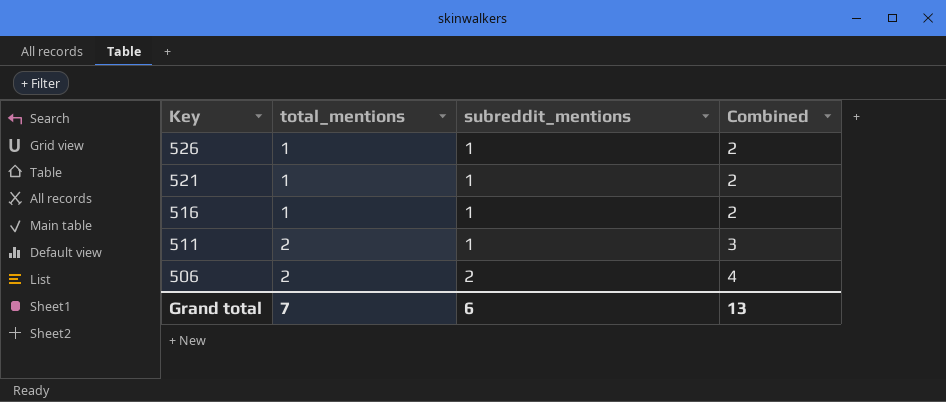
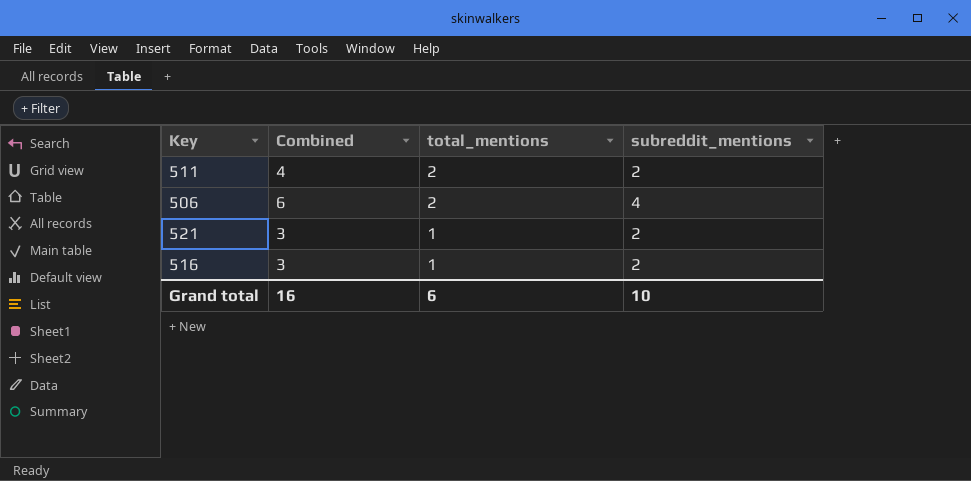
row order: Key descending -> total_mentions descending
column Combined | position: 4 -> 2
row 526: 1 | 1 | 2 -> none
511 | Combined: 3 -> 4
511 | subreddit_mentions: 1 -> 2
506 | Combined: 4 -> 6
506 | subreddit_mentions: 2 -> 4
521 | Combined: 2 -> 3
521 | subreddit_mentions: 1 -> 2
516 | Combined: 2 -> 3
516 | subreddit_mentions: 1 -> 2
Grand total | Combined: 13 -> 16
Grand total | total_mentions: 7 -> 6
Grand total | subreddit_mentions: 6 -> 10

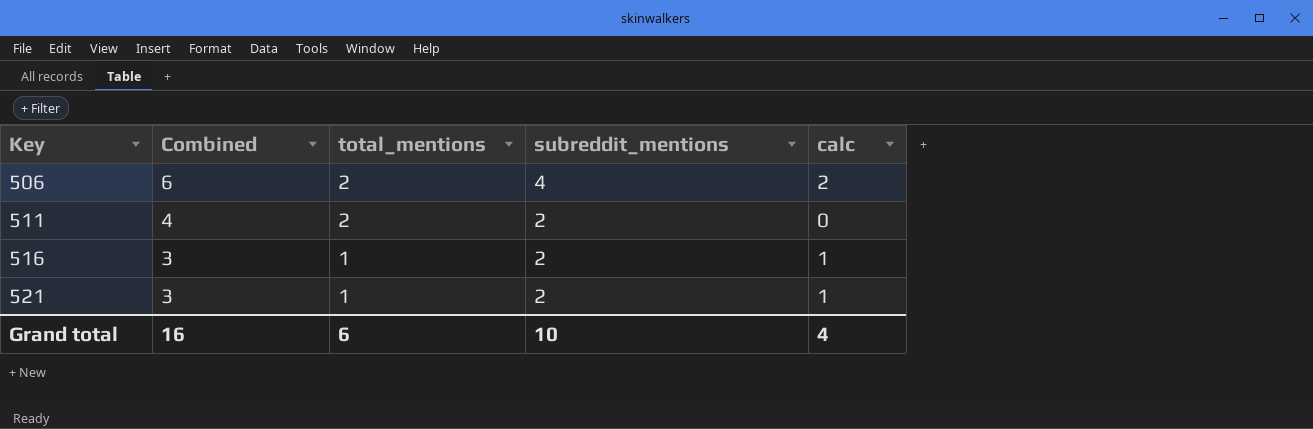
row order: total_mentions descending -> Key ascending
column calc | formula: none -> [subreddit_mentions] - [total_mentions]

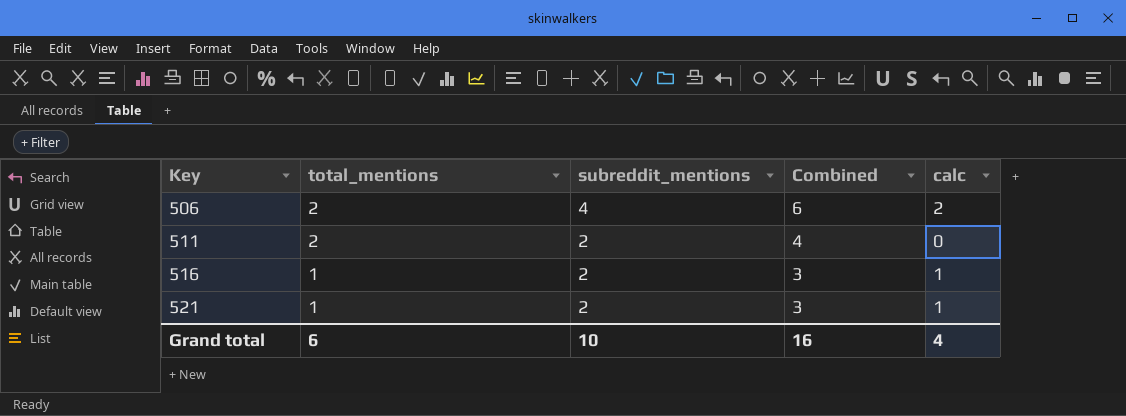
column Combined | position: 2 -> 4

